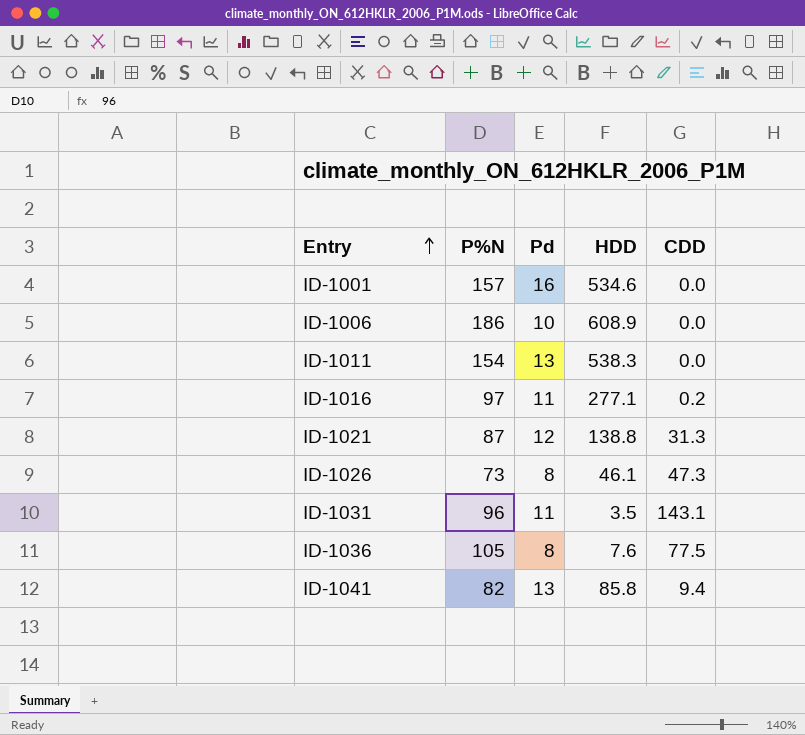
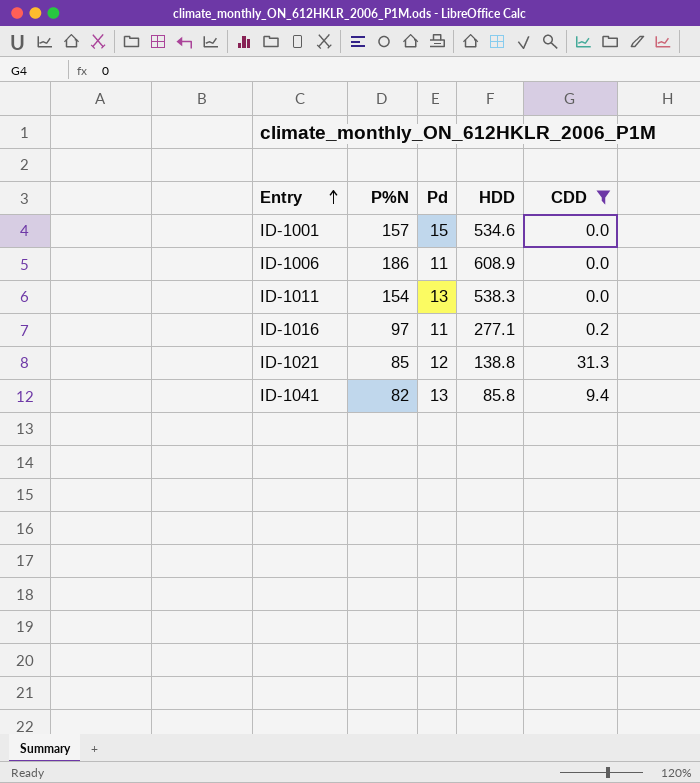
filter: none -> CDD <= 31.3
ID-1001 | Pd: 16 -> 15
ID-1006 | Pd: 10 -> 11
ID-1021 | P%N: 87 -> 85

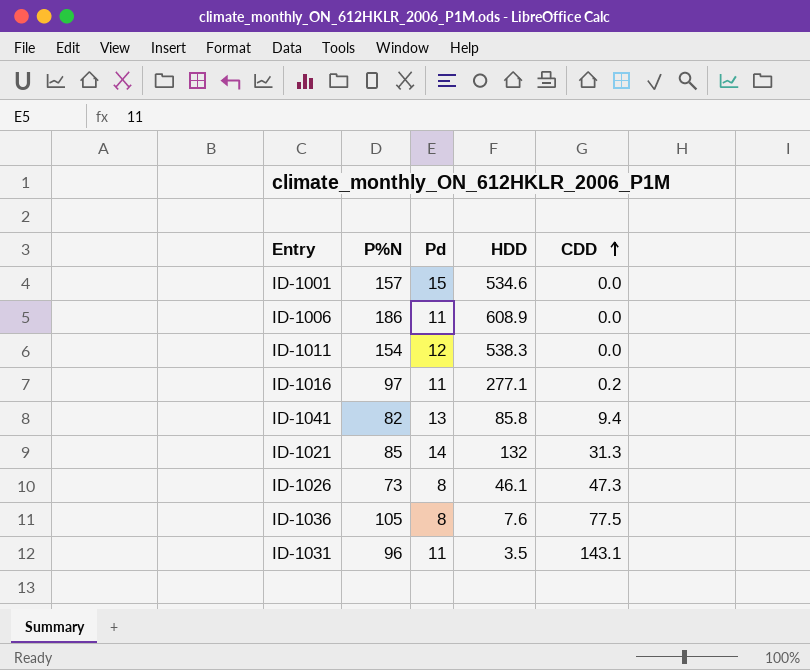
filter: CDD <= 31.3 -> none
row order: Entry ascending -> CDD ascending
ID-1011 | Pd: 13 -> 12
ID-1021 | Pd: 12 -> 14
ID-1021 | HDD: 138.8 -> 132

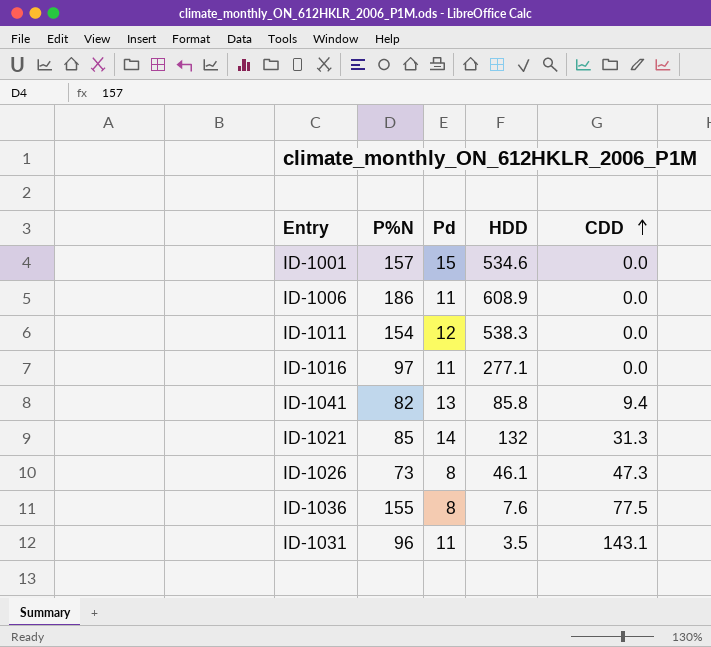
ID-1016 | CDD: 0.2 -> 0.0
ID-1036 | P%N: 105 -> 155

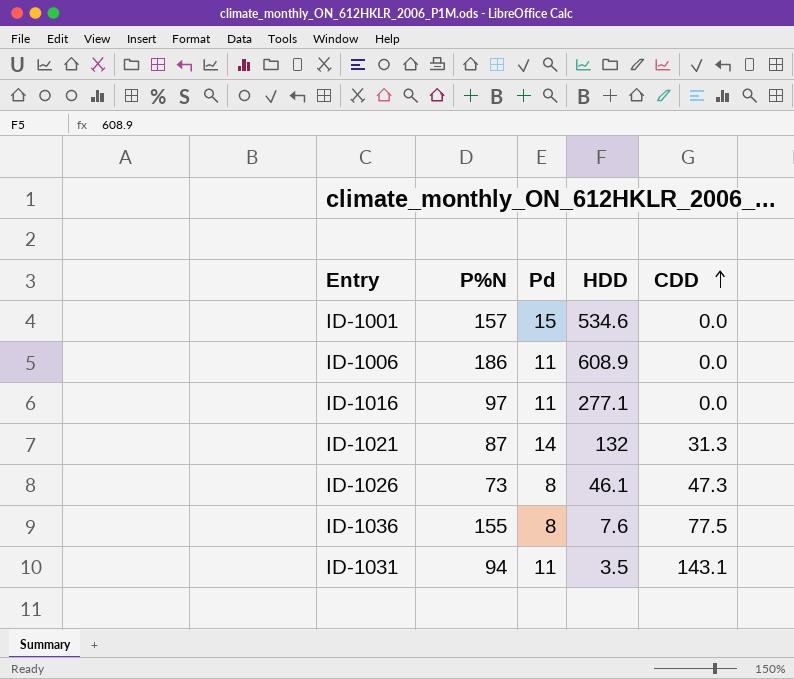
row ID-1011: 154 | 12 | 538.3 | 0.0 -> none
row ID-1041: 82 | 13 | 85.8 | 9.4 -> none
ID-1021 | P%N: 85 -> 87
ID-1031 | P%N: 96 -> 94

